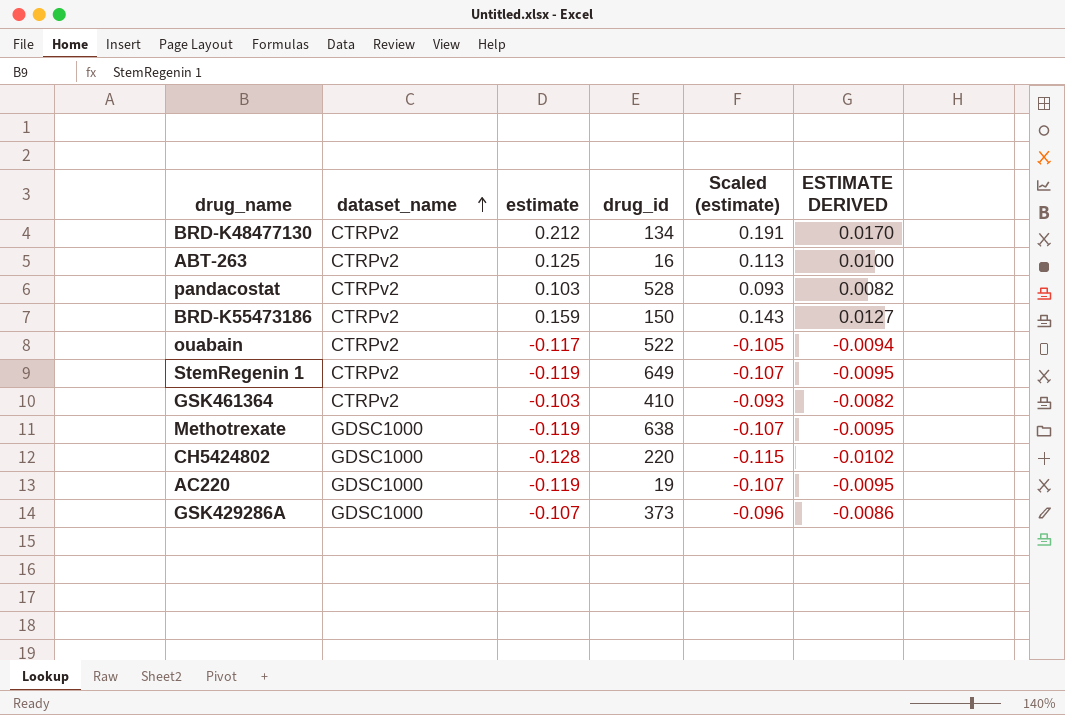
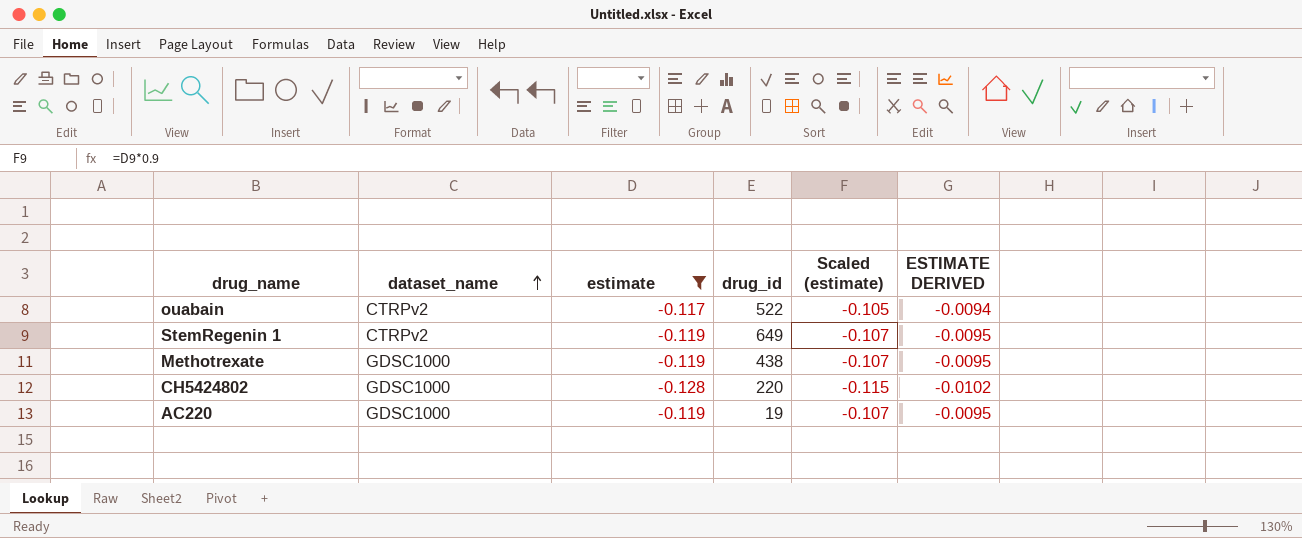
filter: none -> estimate <= -0.117
Methotrexate | drug_id: 638 -> 438

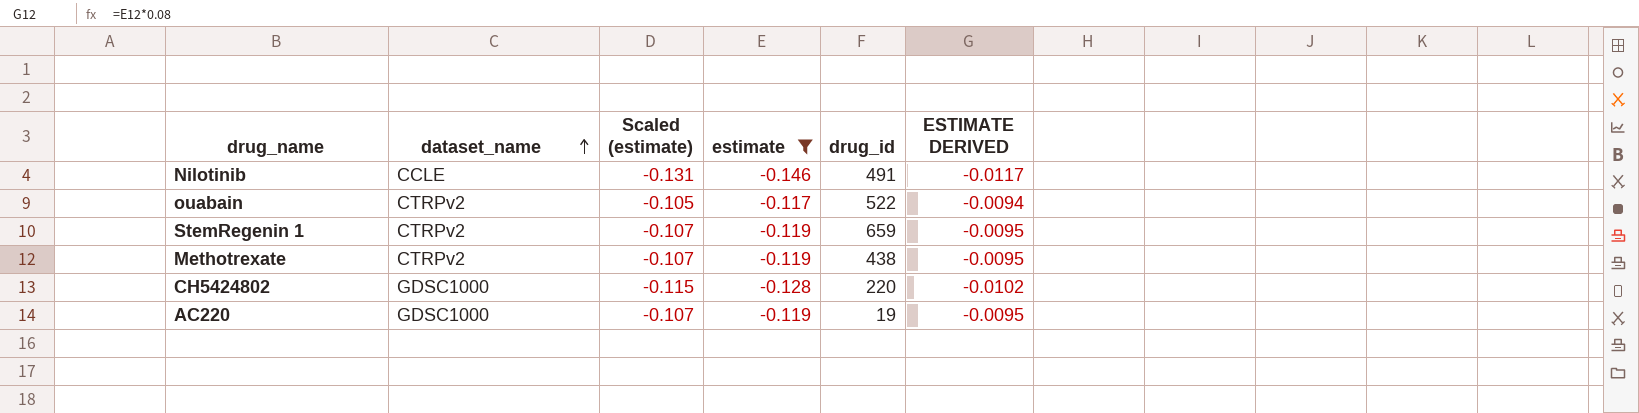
column Scaled (estimate) | position: 5 -> 3
row Nilotinib: none -> CCLE | -0.131 | -0.146 | 491 | -0.0117
StemRegenin 1 | drug_id: 649 -> 659
Methotrexate | dataset_name: GDSC1000 -> CTRPv2

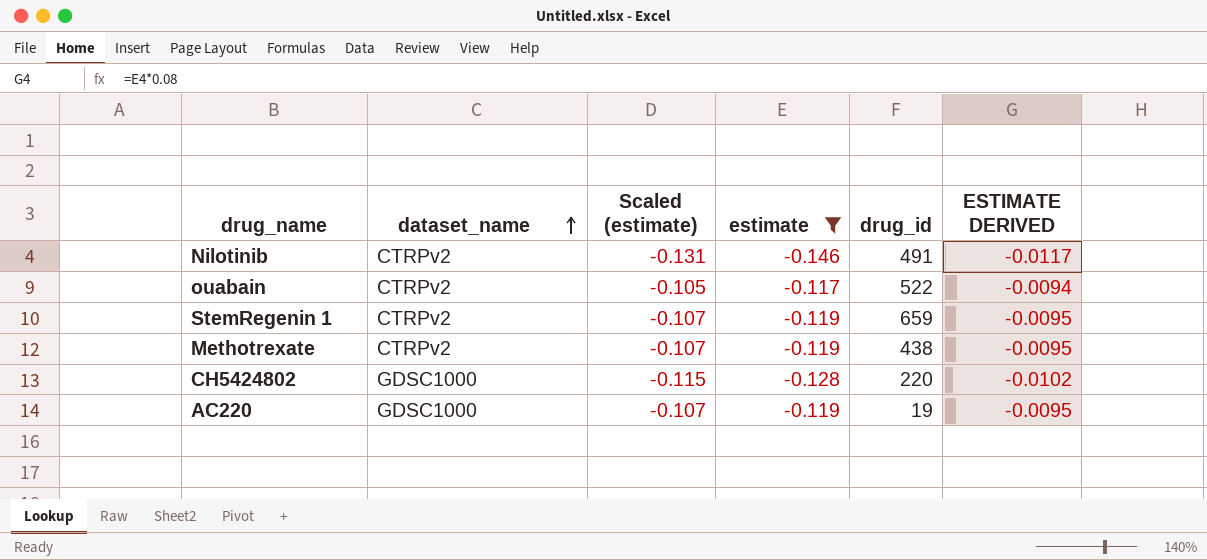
Nilotinib | dataset_name: CCLE -> CTRPv2

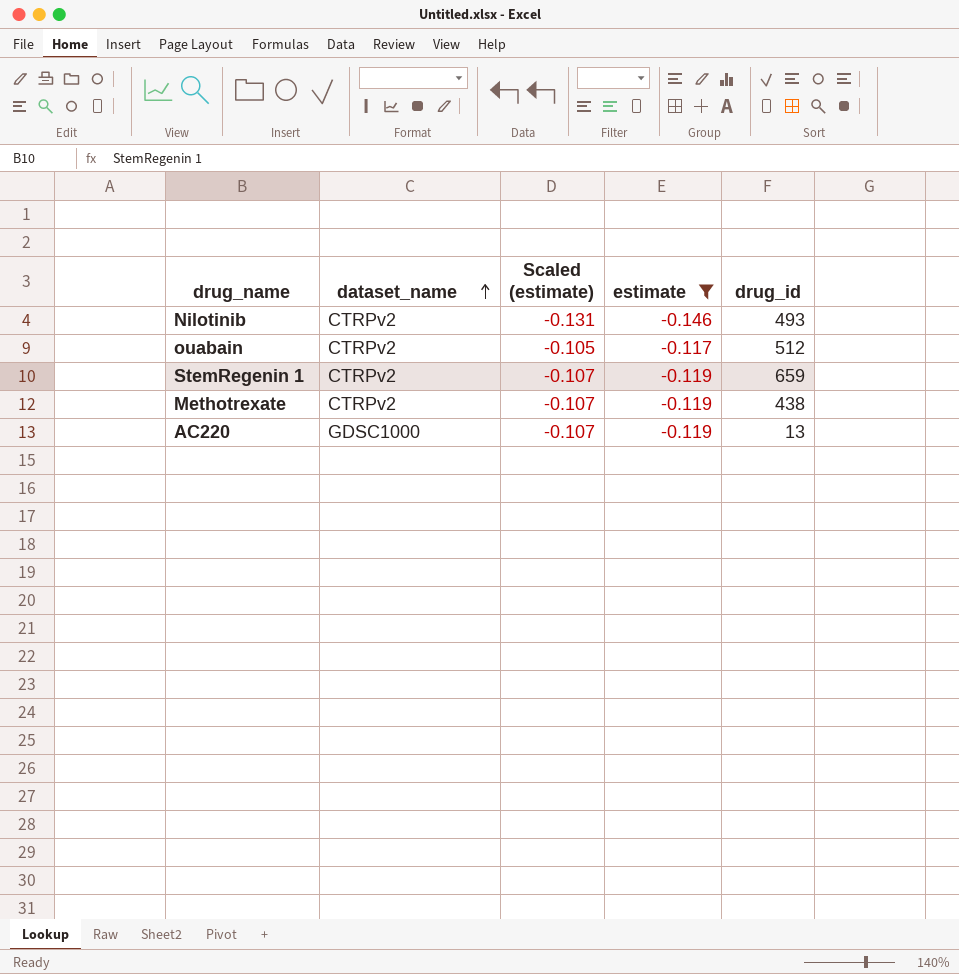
column ESTIMATE DERIVED | formula: [estimate] * 0.08 -> none
row CH5424802: GDSC1000 | -0.115 | -0.128 | 220 | -0.0102 -> none
Nilotinib | drug_id: 491 -> 493
ouabain | drug_id: 522 -> 512
AC220 | drug_id: 19 -> 13

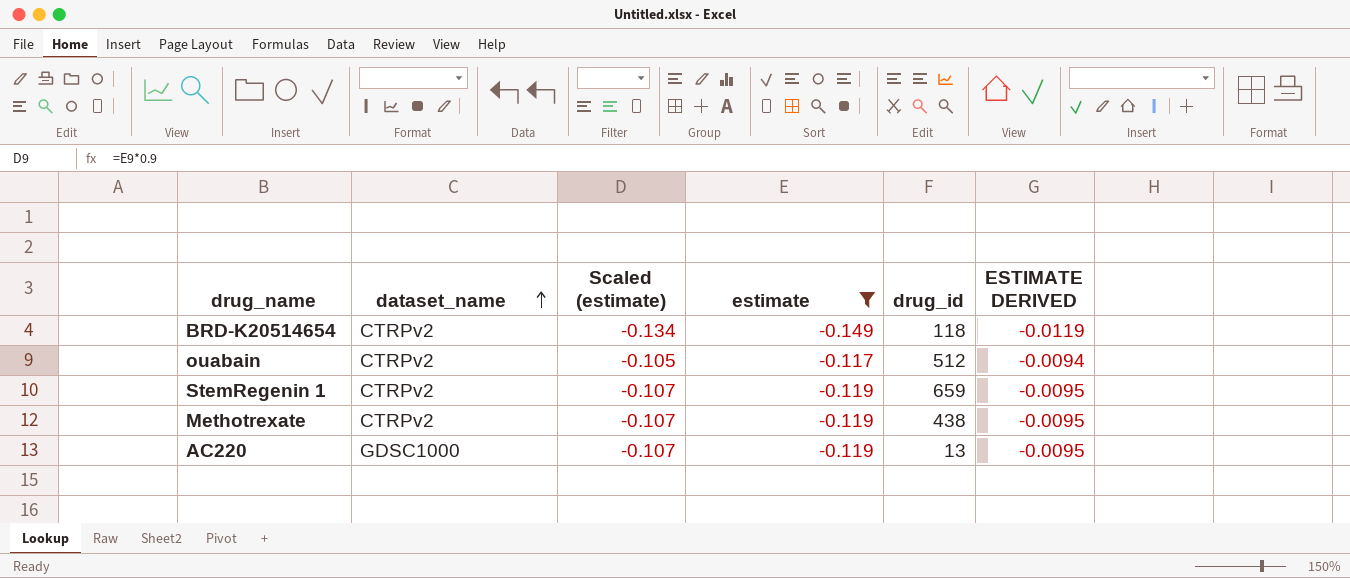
column ESTIMATE DERIVED | formula: none -> [estimate] * 0.08
row Nilotinib: CTRPv2 | -0.131 | -0.146 | 493 -> none
row BRD-K20514654: none -> CTRPv2 | -0.134 | -0.149 | 118 | -0.0119

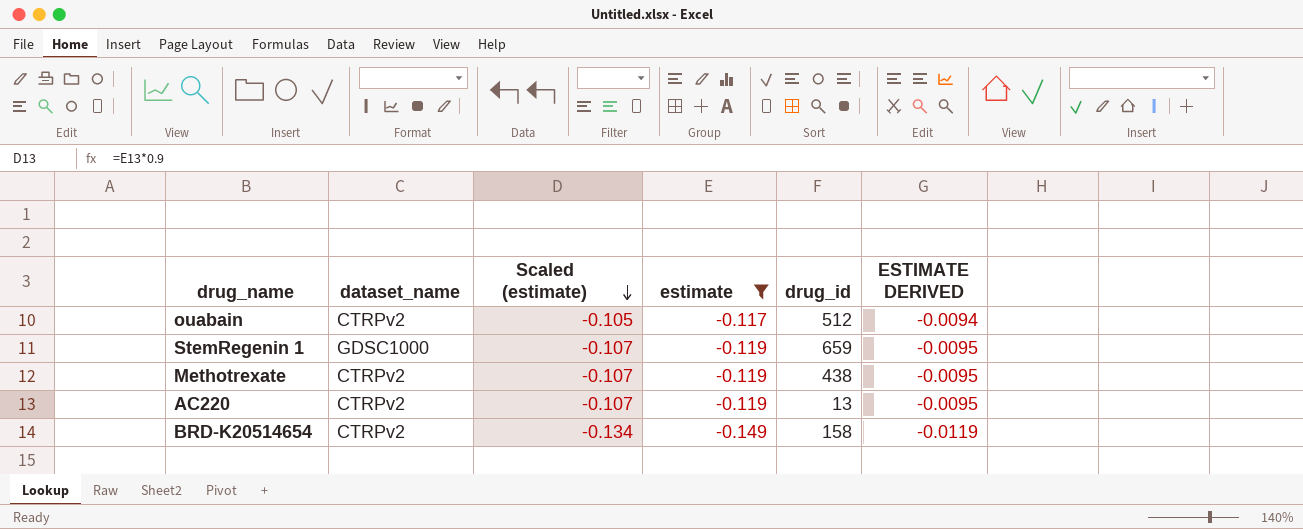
row order: dataset_name ascending -> Scaled (estimate) descending
StemRegenin 1 | dataset_name: CTRPv2 -> GDSC1000
AC220 | dataset_name: GDSC1000 -> CTRPv2
BRD-K20514654 | drug_id: 118 -> 158

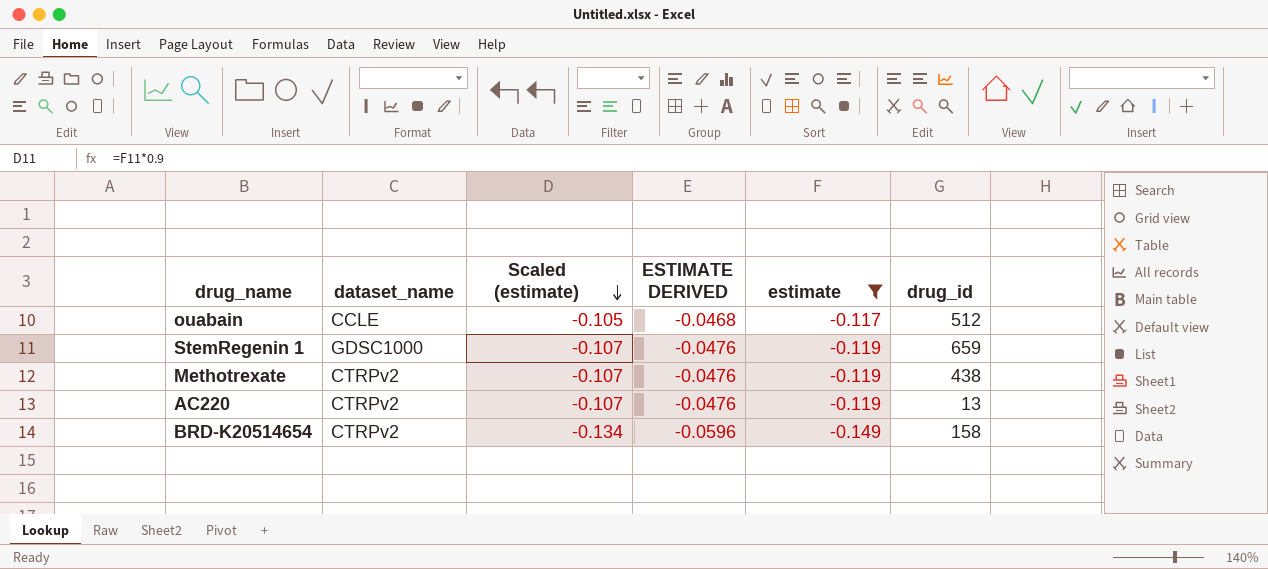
column ESTIMATE DERIVED | formula: [estimate] * 0.08 -> [estimate] * 0.4
column ESTIMATE DERIVED | position: 6 -> 4
ouabain | dataset_name: CTRPv2 -> CCLE

